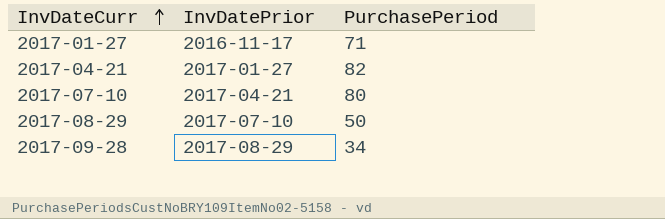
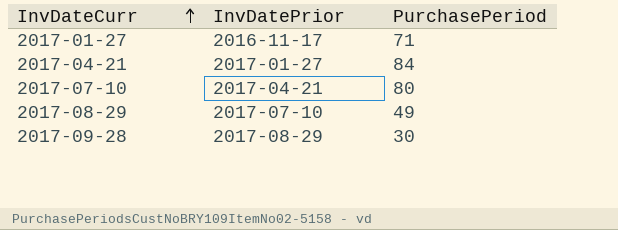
2017-04-21 | PurchasePeriod: 82 -> 84
2017-08-29 | PurchasePeriod: 50 -> 49
2017-09-28 | PurchasePeriod: 34 -> 30

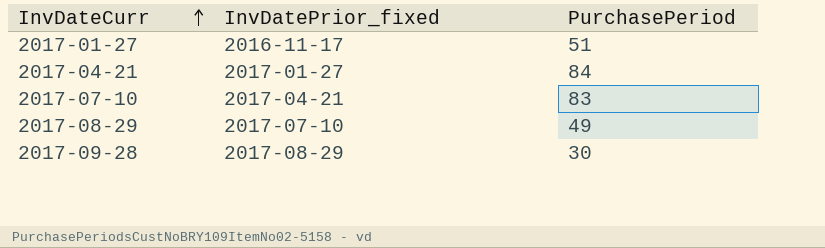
column name: InvDatePrior -> InvDatePrior_fixed
2017-01-27 | PurchasePeriod: 71 -> 51
2017-07-10 | PurchasePeriod: 80 -> 83

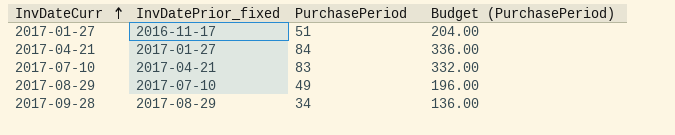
column Budget (PurchasePeriod) | formula: none -> [PurchasePeriod] * 4
2017-09-28 | PurchasePeriod: 30 -> 34

